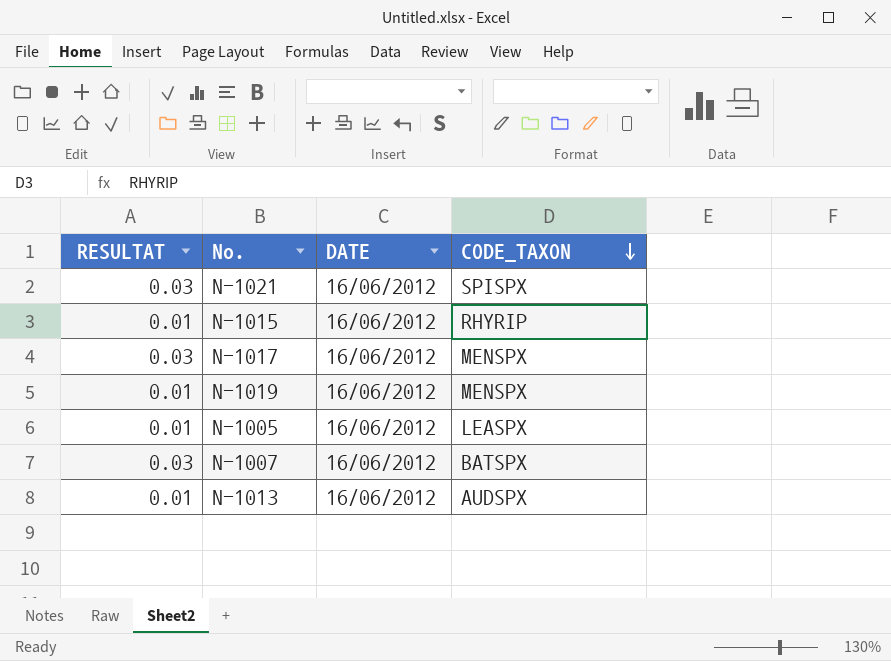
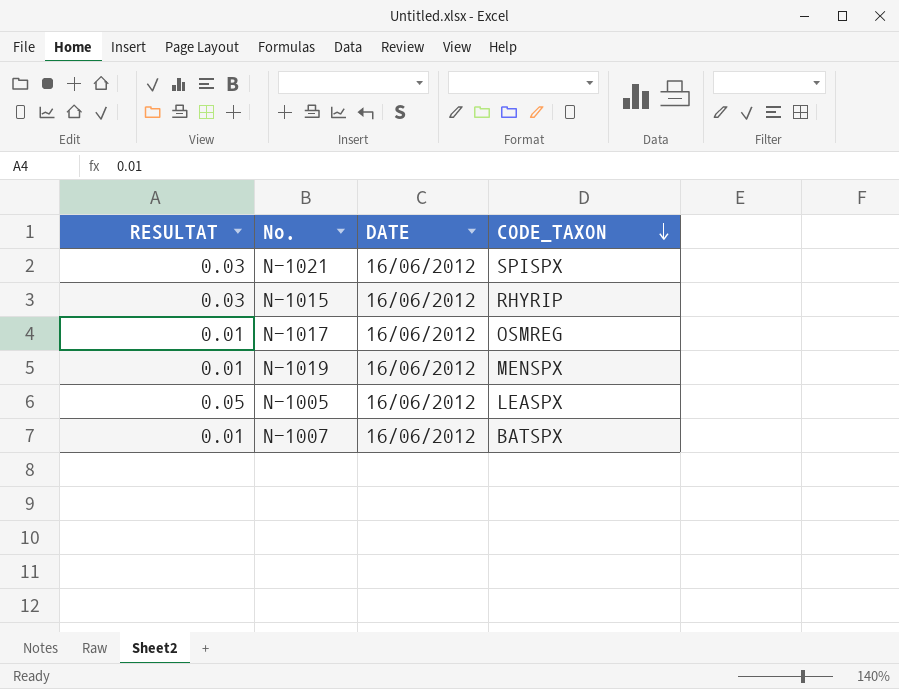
row N-1013: 0.01 | 16/06/2012 | AUDSPX -> none
N-1015 | RESULTAT: 0.01 -> 0.03
N-1017 | RESULTAT: 0.03 -> 0.01
N-1017 | CODE_TAXON: MENSPX -> OSMREG
N-1005 | RESULTAT: 0.01 -> 0.05
N-1007 | RESULTAT: 0.03 -> 0.01

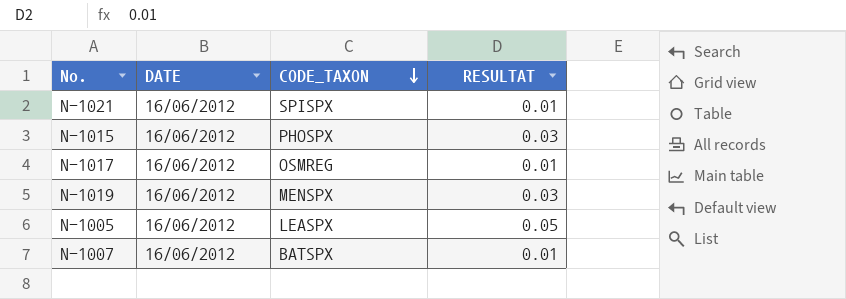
column RESULTAT | position: 1 -> 4
N-1021 | RESULTAT: 0.03 -> 0.01
N-1015 | CODE_TAXON: RHYRIP -> PHOSPX
N-1019 | RESULTAT: 0.01 -> 0.03

